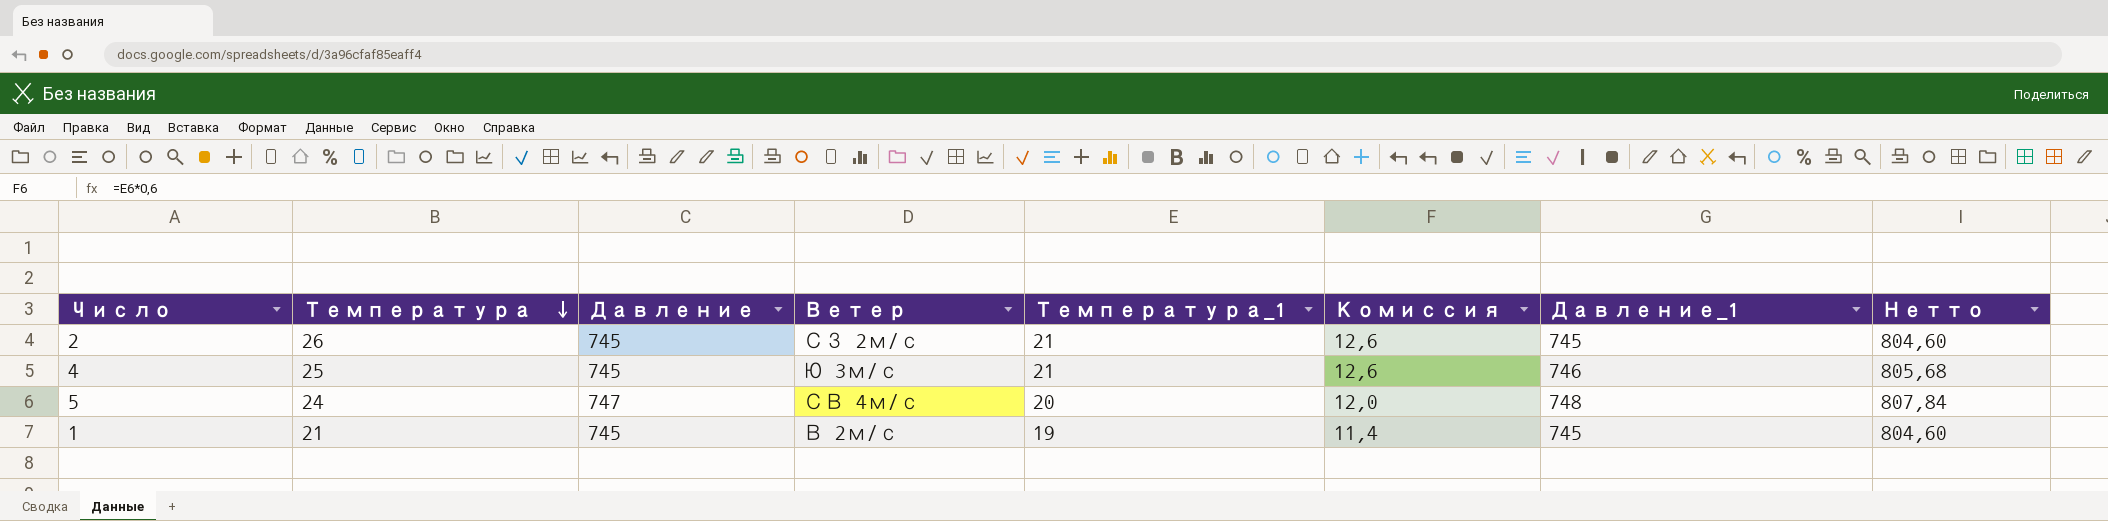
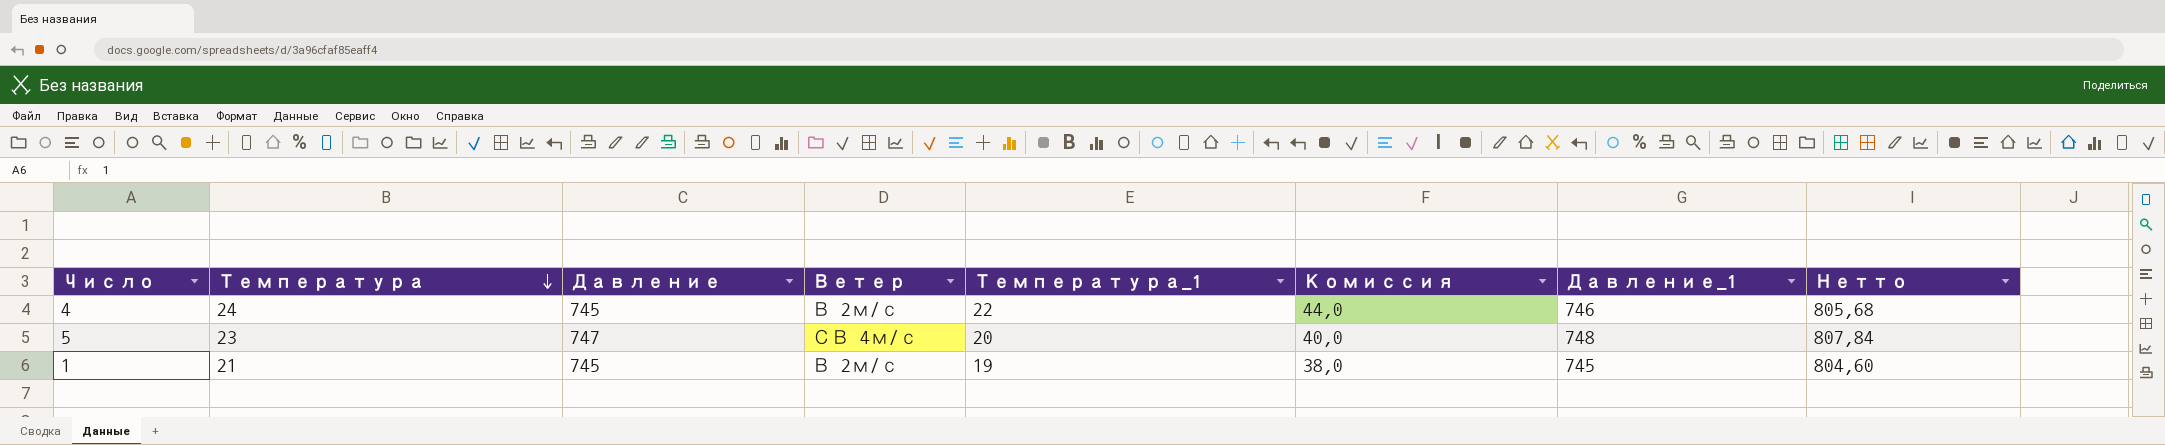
column Комиссия | formula: [Температура_1] * 0,6 -> [Температура_1] * 2
row 2: 26 | 745 | СЗ 2м/с | 21 | 12,6 | 745 | 804,60 -> none
4 | Температура: 25 -> 24
4 | Ветер: Ю 3м/с -> В 2м/с
4 | Температура_1: 21 -> 22
5 | Температура: 24 -> 23

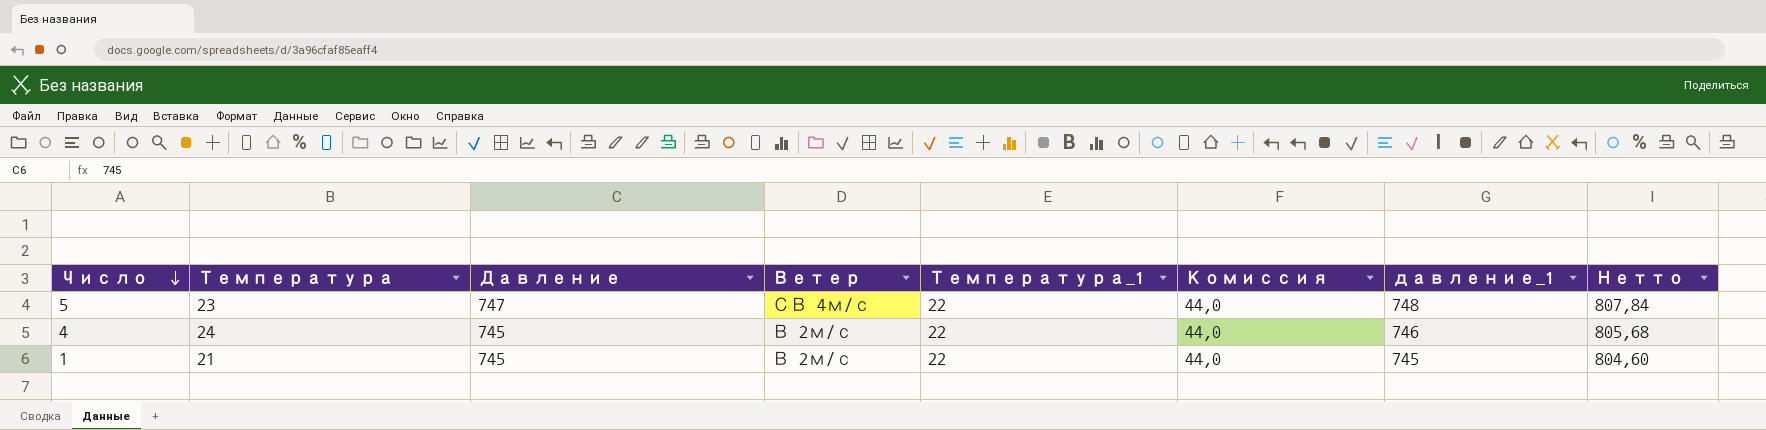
row order: Температура descending -> Число descending
column name: Давление_1 -> давление_1
5 | Температура_1: 20 -> 22
5 | Комиссия: 40,0 -> 44,0
1 | Температура_1: 19 -> 22
1 | Комиссия: 38,0 -> 44,0

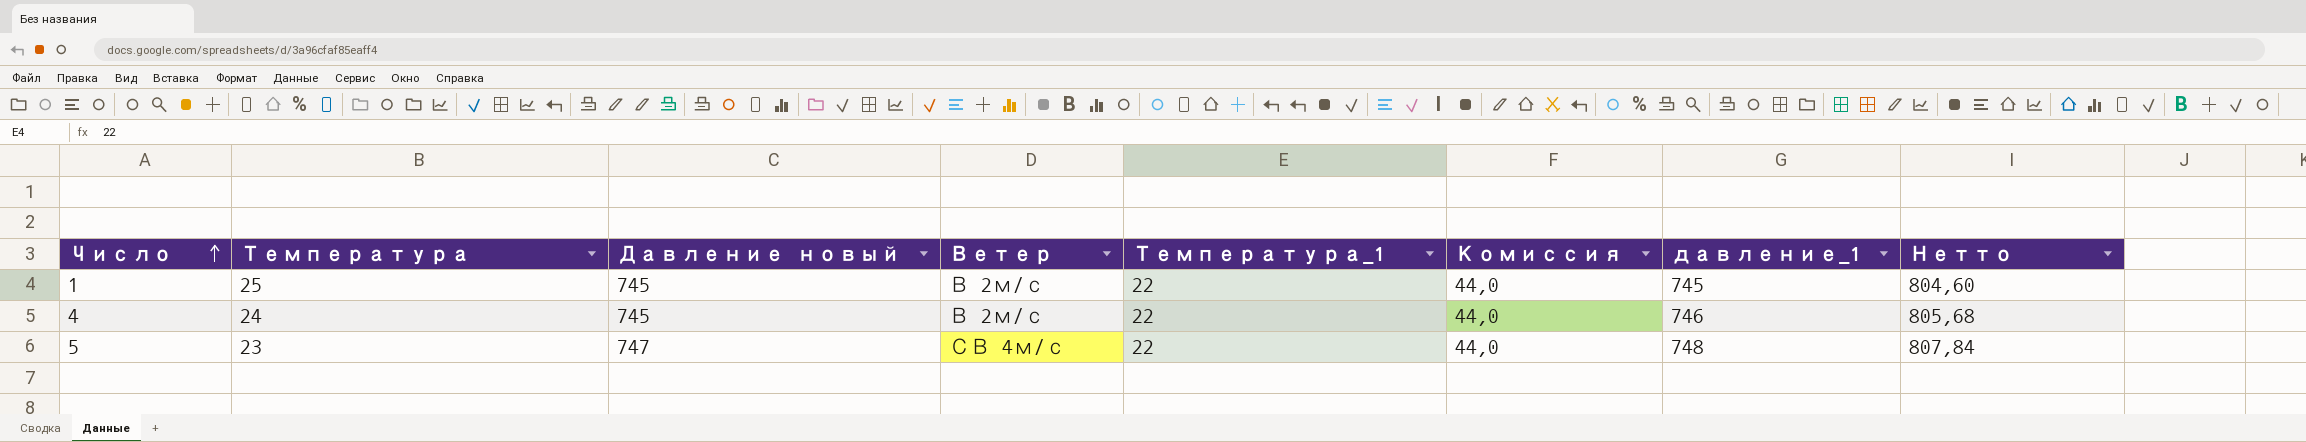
row order: Число descending -> Число ascending
column name: Давление -> Давление новый
1 | Температура: 21 -> 25

